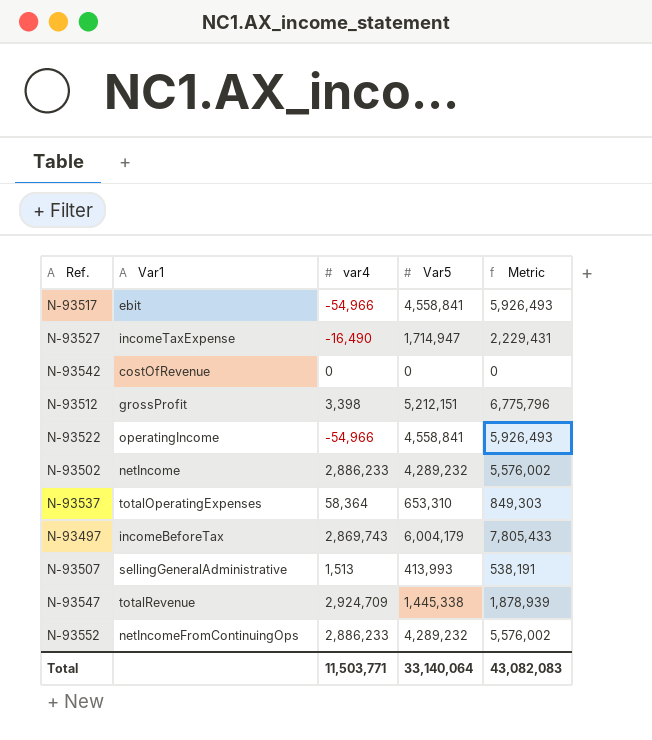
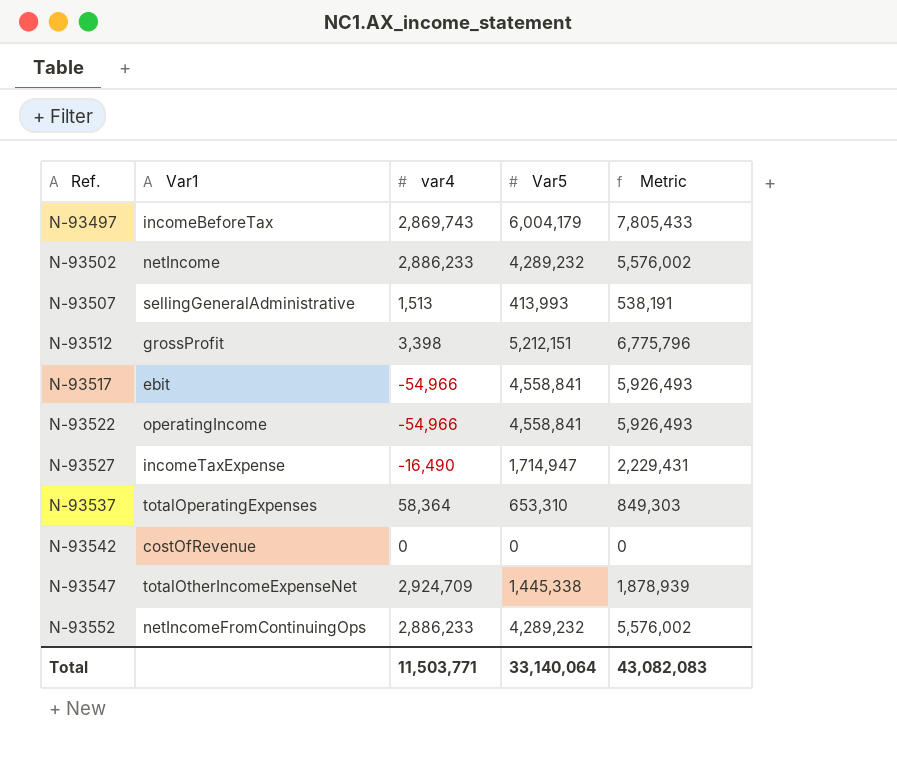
row order: none -> Ref. ascending
N-93547 | Var1: totalRevenue -> totalOtherIncomeExpenseNet

